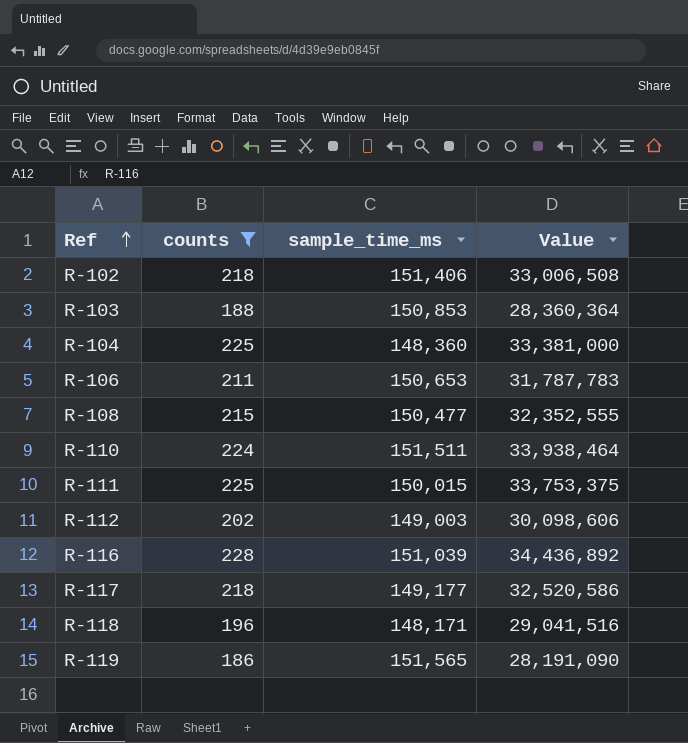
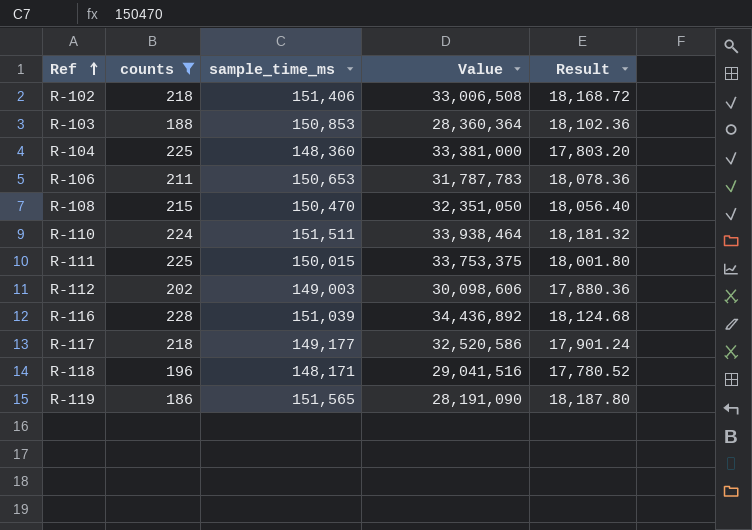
column Result | formula: none -> [sample_time_ms] * 0.12
R-108 | sample_time_ms: 150,477 -> 150,470
R-108 | Value: 32,352,555 -> 32,351,050

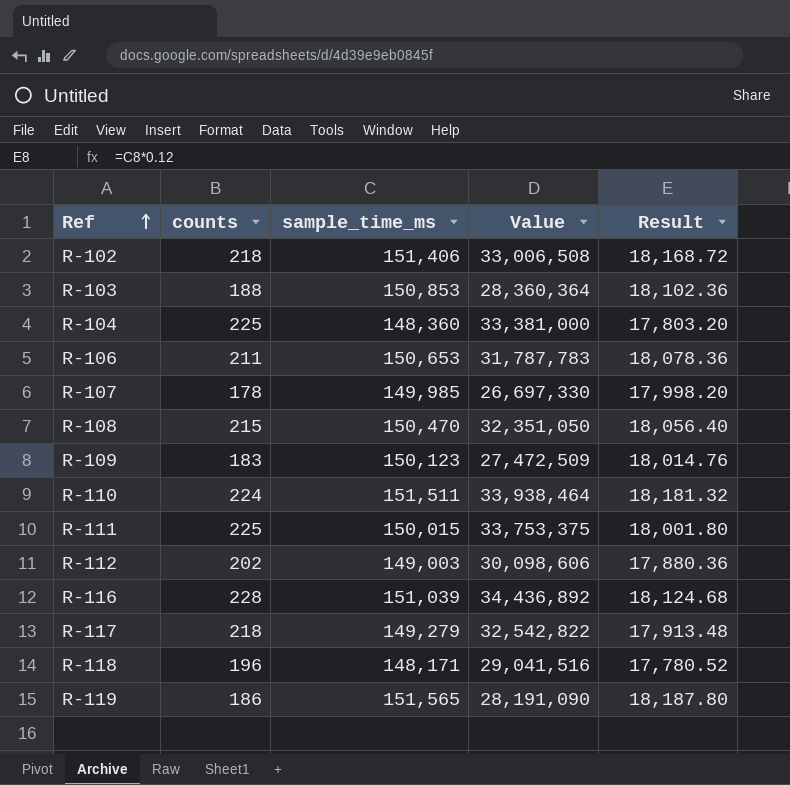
filter: counts >= 186 -> none
R-117 | sample_time_ms: 149,177 -> 149,279
R-117 | Value: 32,520,586 -> 32,542,822
R-117 | Result: 17,901.24 -> 17,913.48

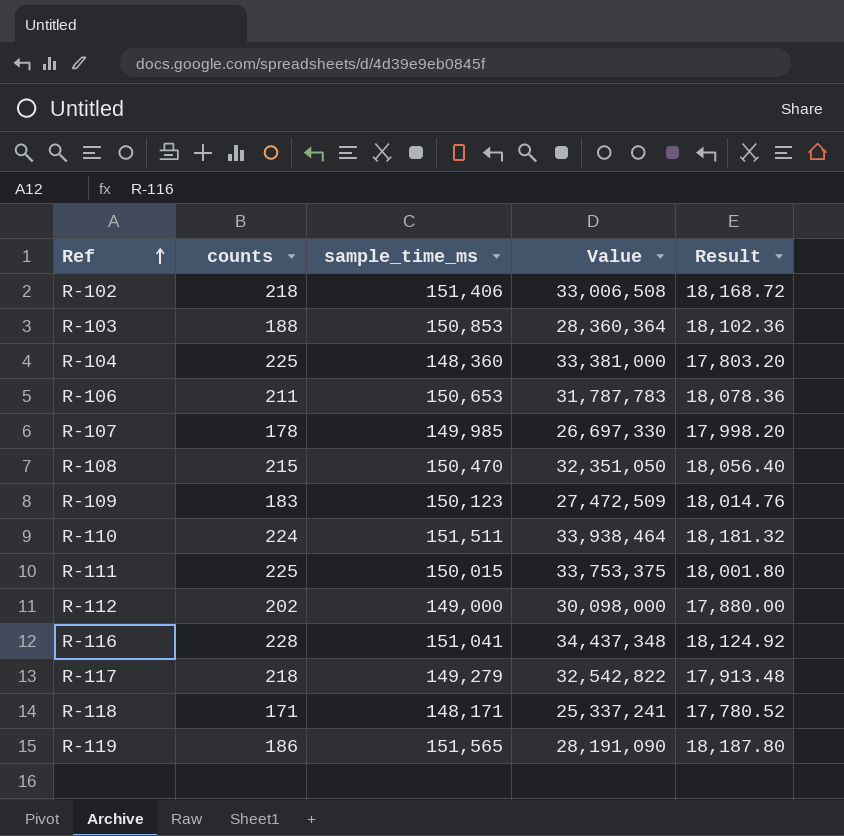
R-112 | sample_time_ms: 149,003 -> 149,000
R-112 | Value: 30,098,606 -> 30,098,000
R-112 | Result: 17,880.36 -> 17,880.00
R-116 | sample_time_ms: 151,039 -> 151,041
R-116 | Value: 34,436,892 -> 34,437,348
R-116 | Result: 18,124.68 -> 18,124.92
R-118 | counts: 196 -> 171
R-118 | Value: 29,041,516 -> 25,337,241

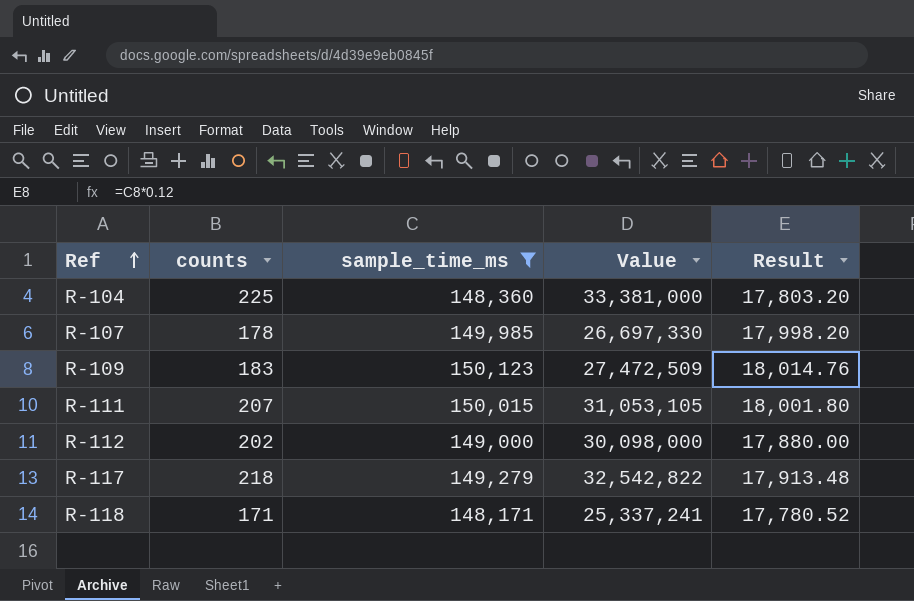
filter: none -> sample_time_ms <= 150,123
R-111 | counts: 225 -> 207
R-111 | Value: 33,753,375 -> 31,053,105

